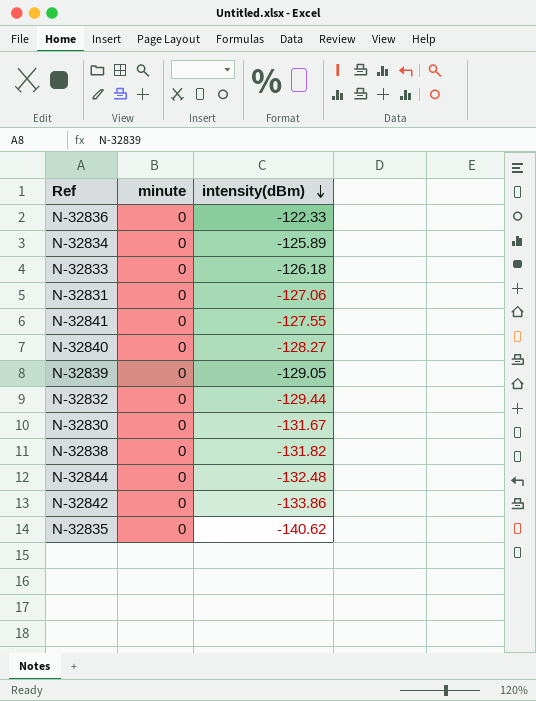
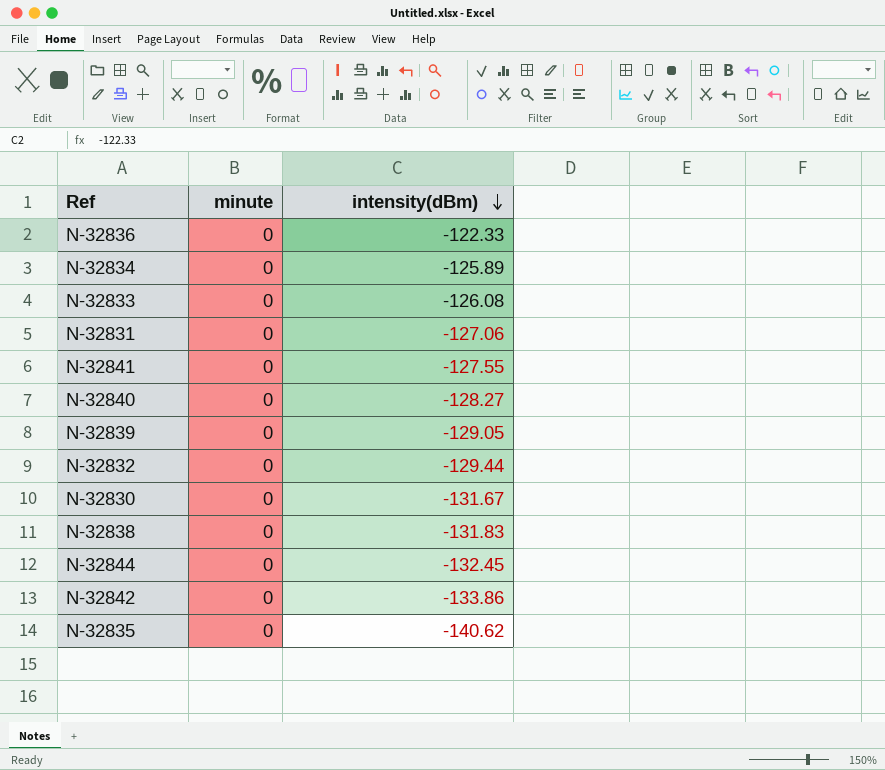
N-32833 | intensity(dBm): -126.18 -> -126.08
N-32838 | intensity(dBm): -131.82 -> -131.83
N-32844 | intensity(dBm): -132.48 -> -132.45

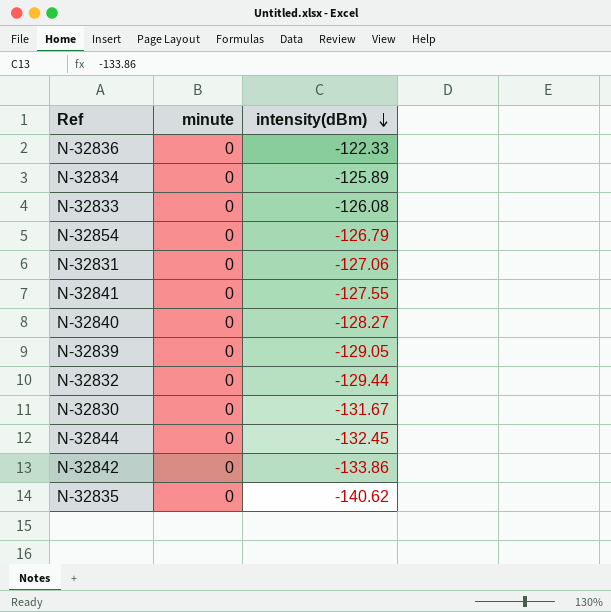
row N-32838: 0 | -131.83 -> none
row N-32854: none -> 0 | -126.79

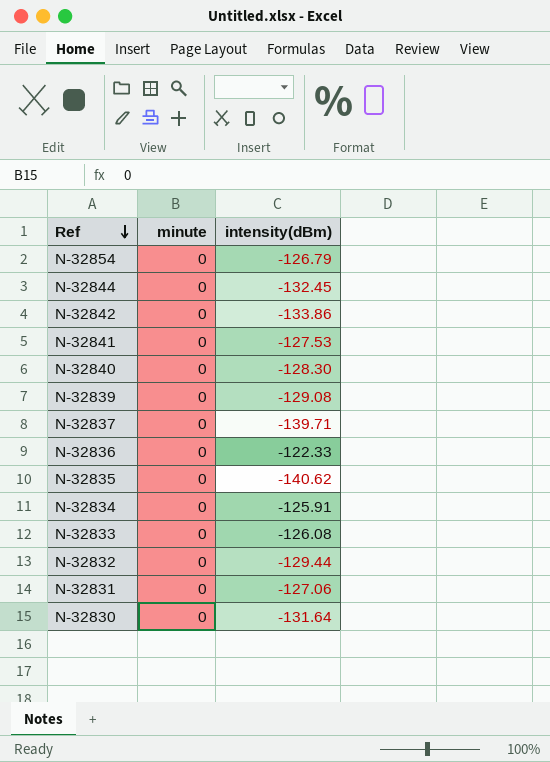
row order: intensity(dBm) descending -> Ref descending
N-32841 | intensity(dBm): -127.55 -> -127.53
N-32840 | intensity(dBm): -128.27 -> -128.30
N-32839 | intensity(dBm): -129.05 -> -129.08
row N-32837: none -> 0 | -139.71
N-32834 | intensity(dBm): -125.89 -> -125.91
N-32830 | intensity(dBm): -131.67 -> -131.64

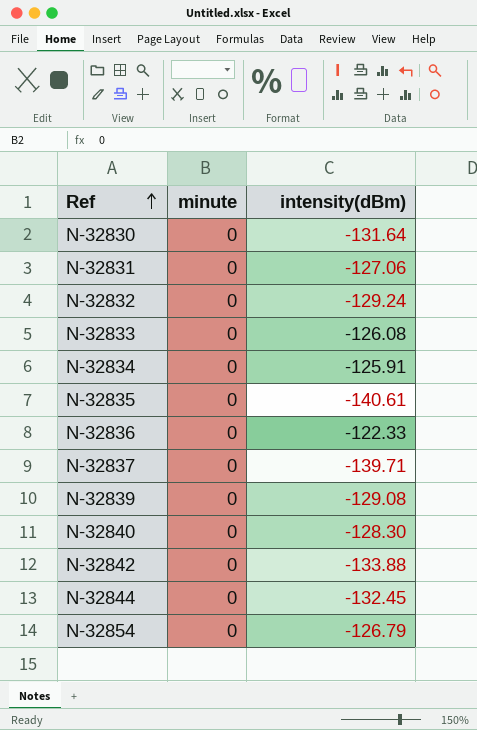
row order: Ref descending -> Ref ascending
row N-32841: 0 | -127.53 -> none
N-32832 | intensity(dBm): -129.44 -> -129.24
N-32835 | intensity(dBm): -140.62 -> -140.61
N-32842 | intensity(dBm): -133.86 -> -133.88

